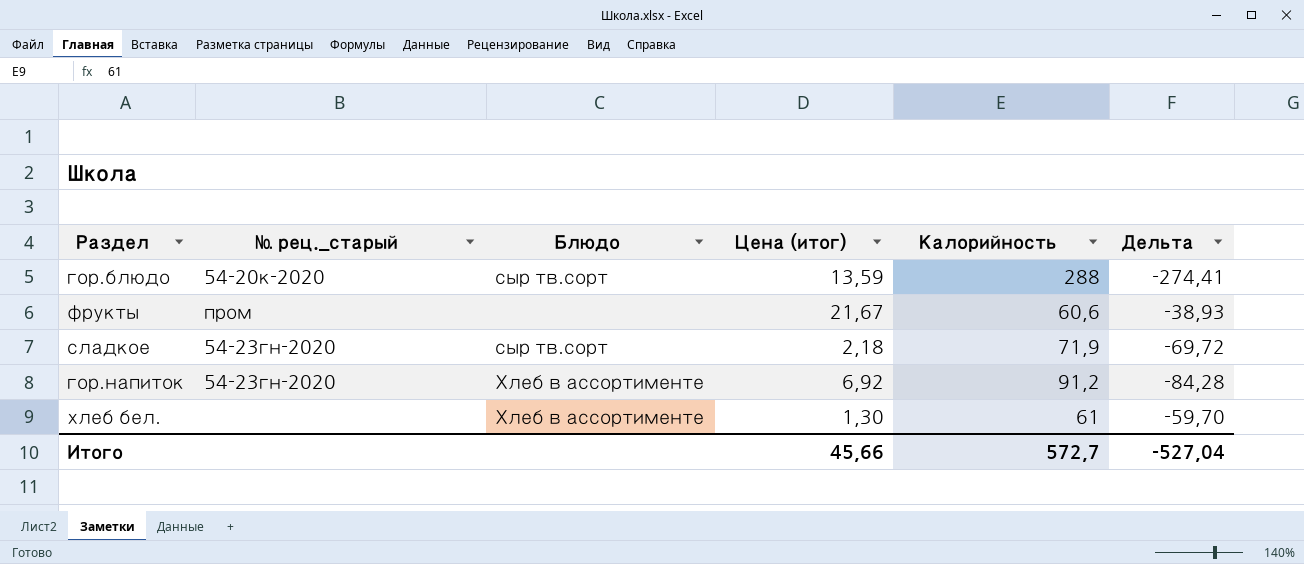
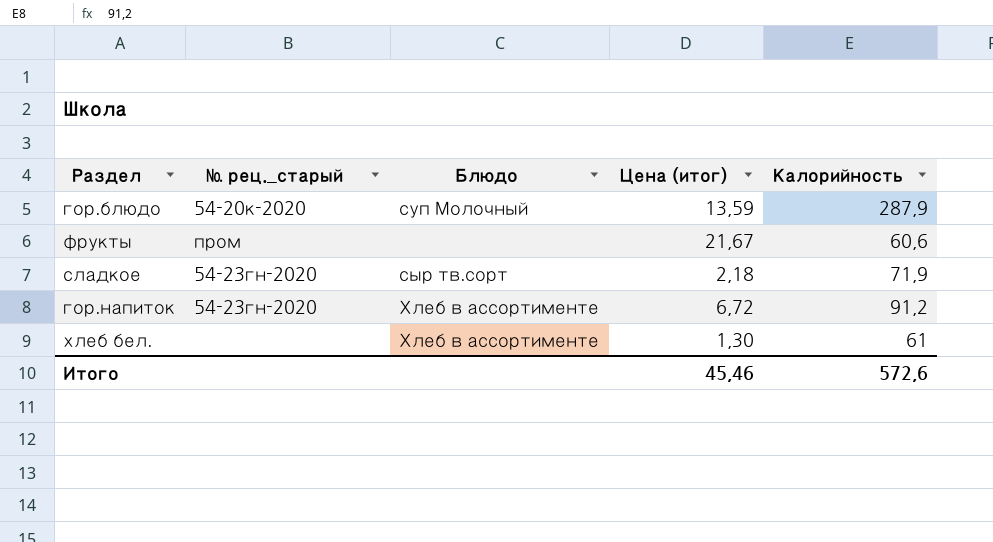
column Дельта | formula: [Цена (итог)] - [Калорийность] -> none
гор.блюдо | Блюдо: сыр тв.сорт -> суп Молочный
гор.блюдо | Калорийность: 288 -> 287,9
гор.напиток | Цена (итог): 6,92 -> 6,72
Итого | Цена (итог): 45,66 -> 45,46
Итого | Калорийность: 572,7 -> 572,6

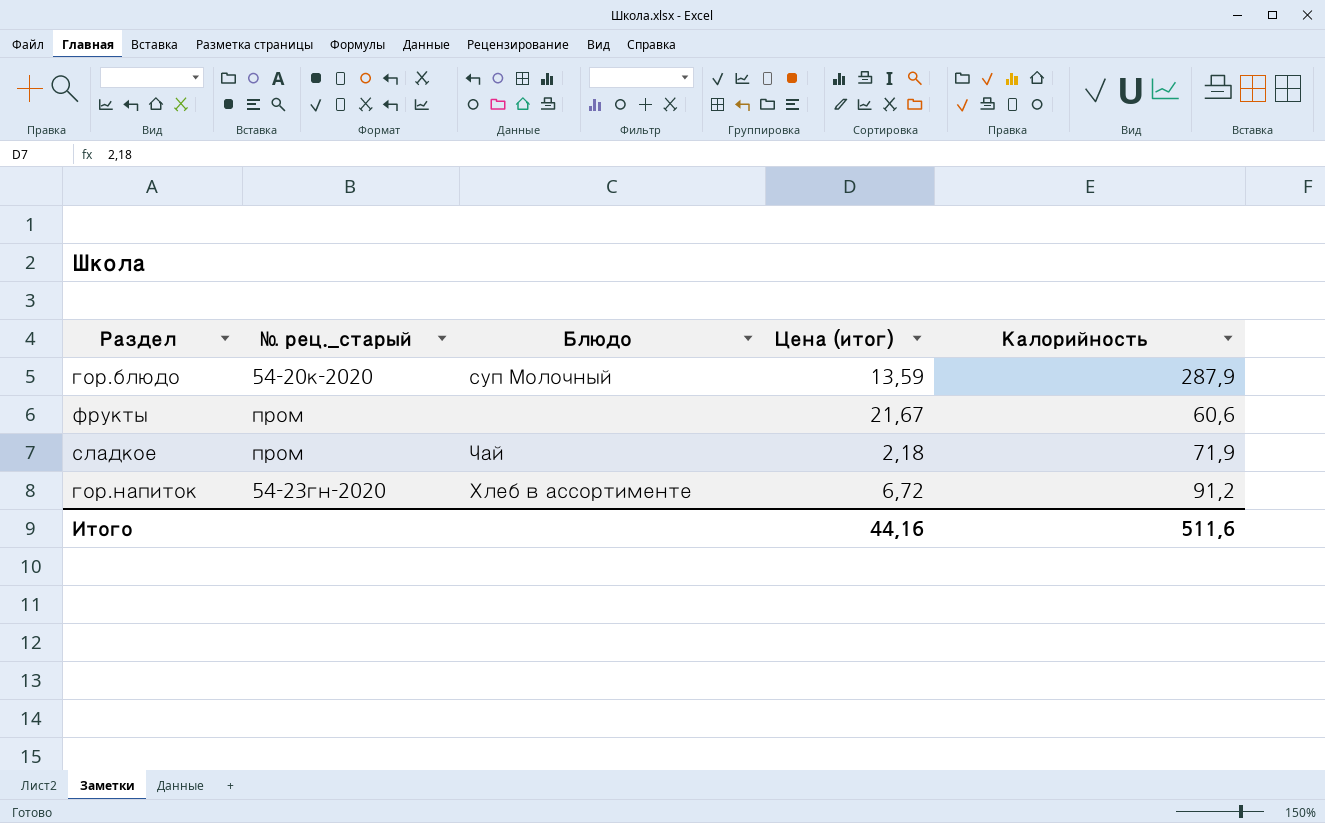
row хлеб бел.: none | Хлеб в ассортименте | 1,30 | 61 -> none
сладкое | № рец._старый: 54-23гн-2020 -> пром
сладкое | Блюдо: сыр тв.сорт -> Чай
Итого | Цена (итог): 45,46 -> 44,16
Итого | Калорийность: 572,6 -> 511,6

